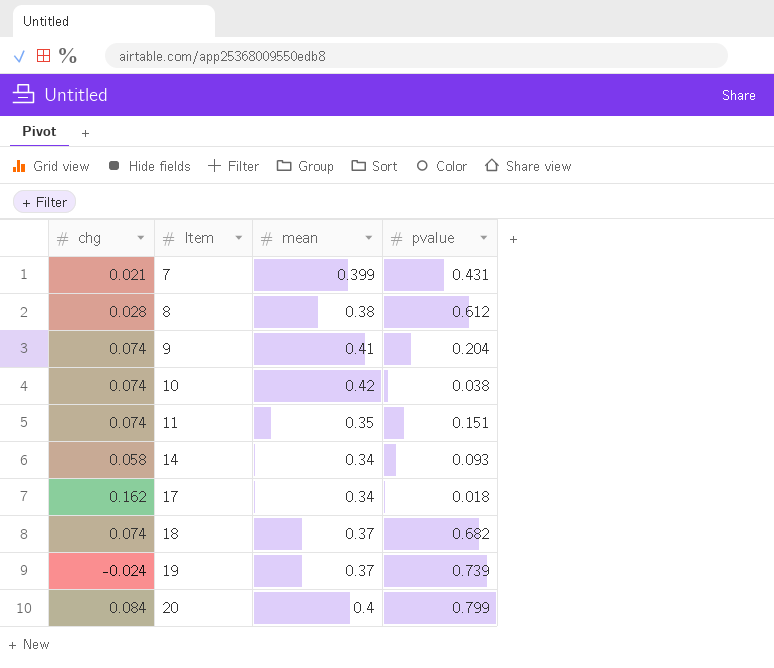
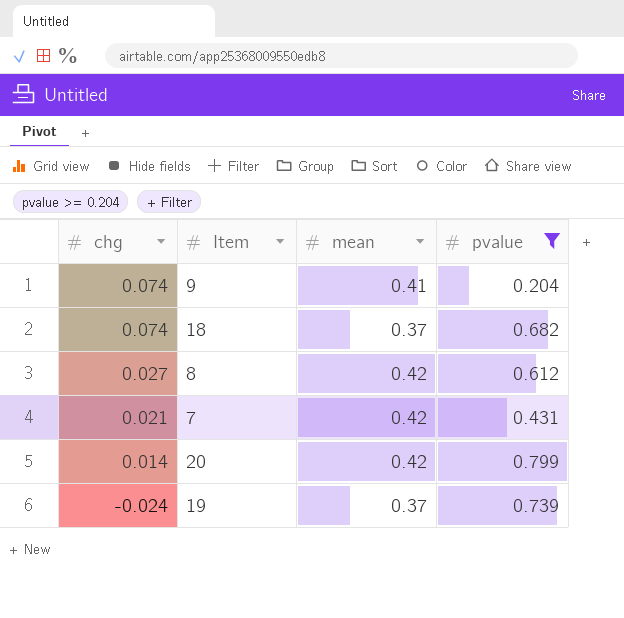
filter: none -> pvalue >= 0.204
row order: Item ascending -> chg descending
8 | chg: 0.028 -> 0.027
8 | mean: 0.38 -> 0.42
7 | mean: 0.399 -> 0.42
20 | chg: 0.084 -> 0.014
20 | mean: 0.4 -> 0.42

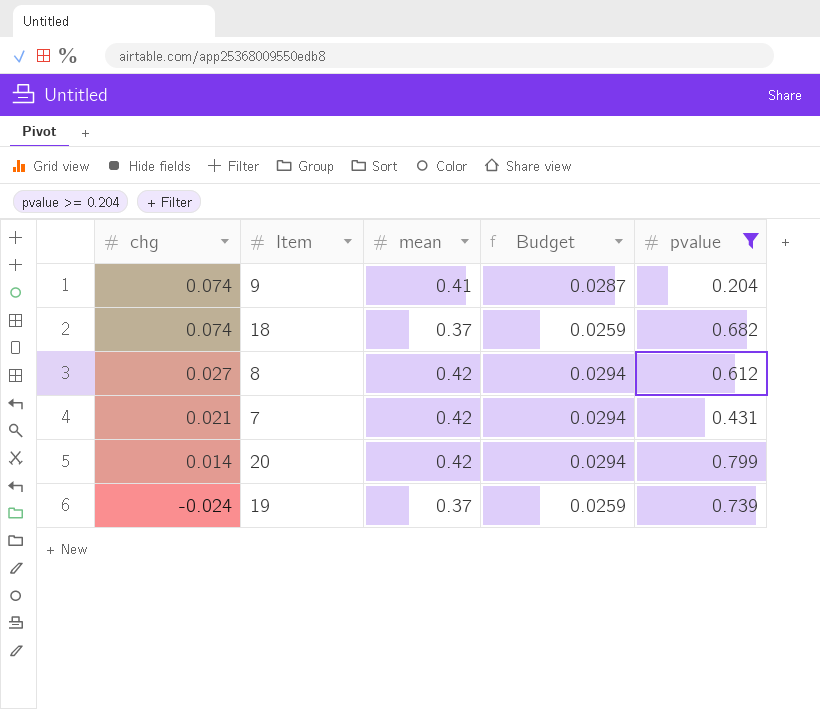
column Budget | formula: none -> [mean] * 0.07

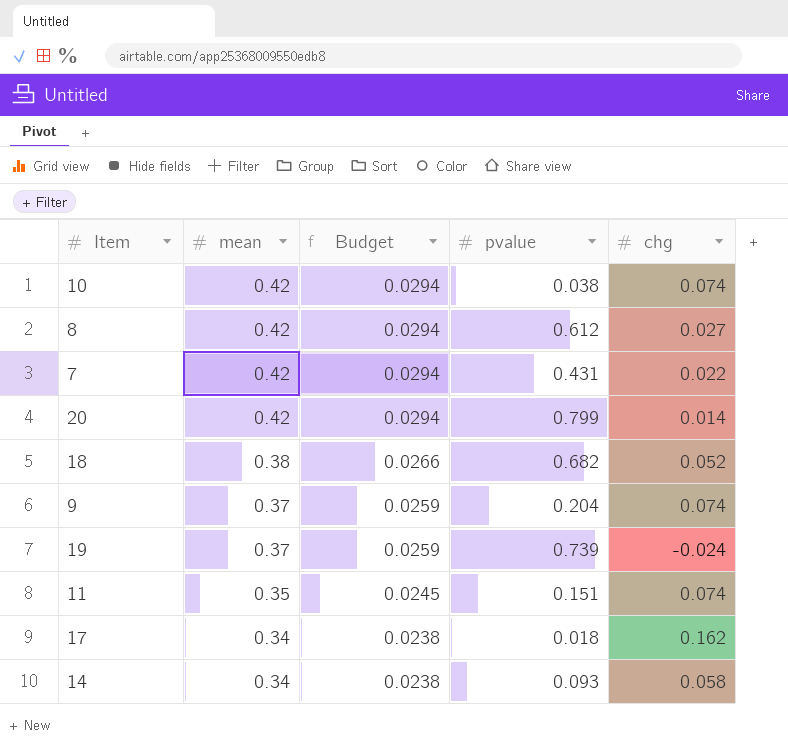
filter: pvalue >= 0.204 -> none
row order: chg descending -> mean descending
column chg | position: 1 -> 5
7 | chg: 0.021 -> 0.022
18 | mean: 0.37 -> 0.38
18 | Budget: 0.0259 -> 0.0266
18 | chg: 0.074 -> 0.052
9 | mean: 0.41 -> 0.37
9 | Budget: 0.0287 -> 0.0259

